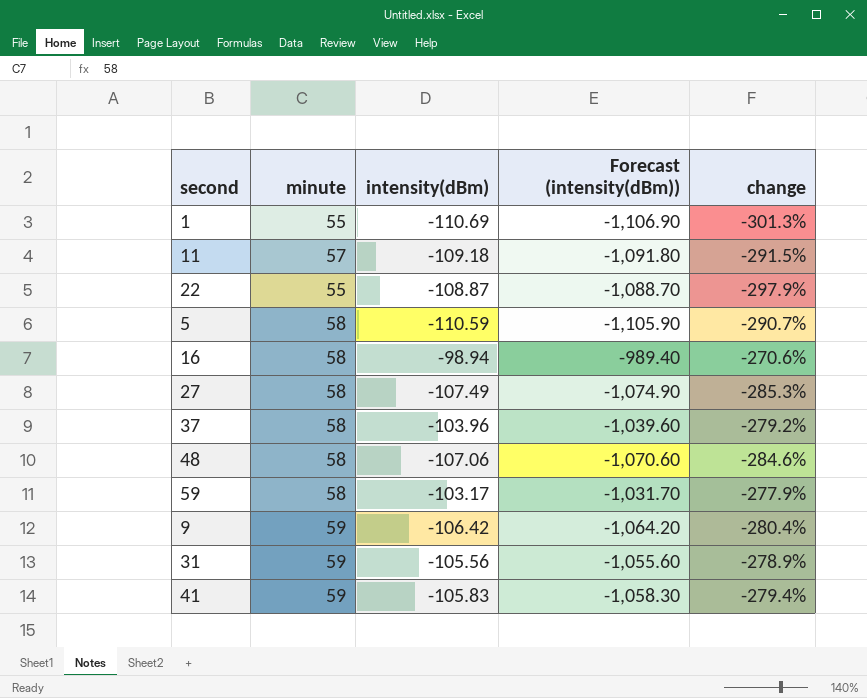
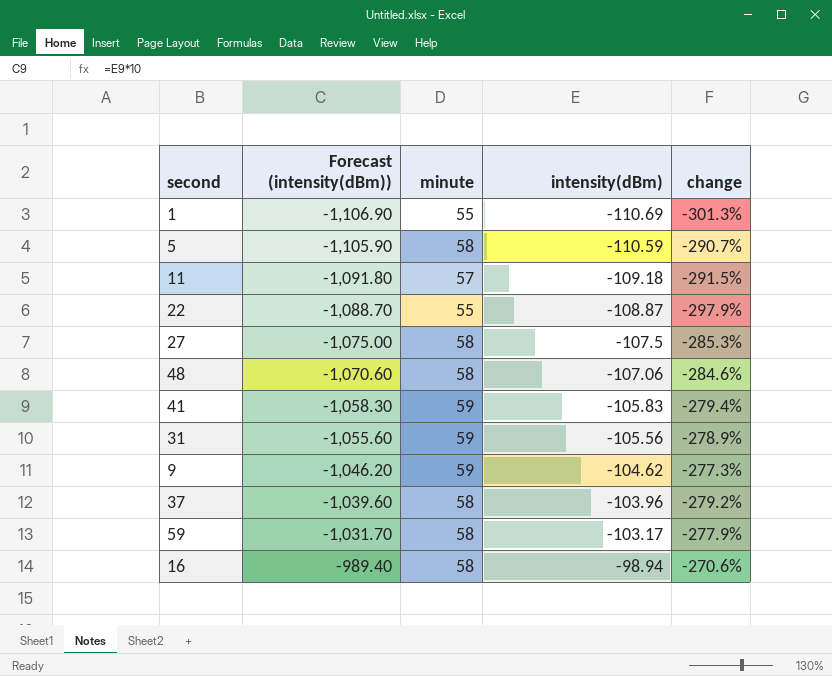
row order: none -> Forecast (intensity(dBm)) ascending
column Forecast (intensity(dBm)) | position: 4 -> 2
27 | Forecast (intensity(dBm)): -1,074.90 -> -1,075.00
27 | intensity(dBm): -107.49 -> -107.5
9 | Forecast (intensity(dBm)): -1,064.20 -> -1,046.20
9 | intensity(dBm): -106.42 -> -104.62
9 | change: -280.4% -> -277.3%

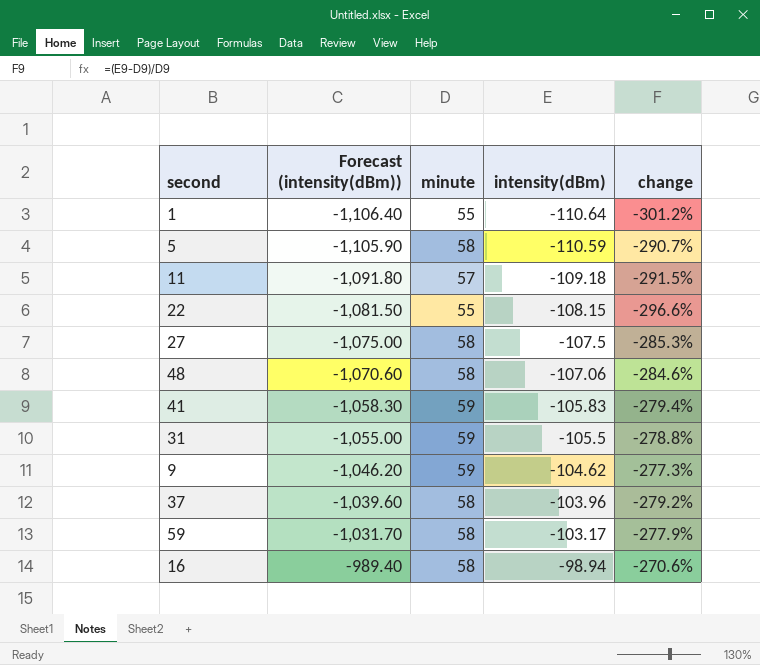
1 | Forecast (intensity(dBm)): -1,106.90 -> -1,106.40
1 | intensity(dBm): -110.69 -> -110.64
1 | change: -301.3% -> -301.2%
22 | Forecast (intensity(dBm)): -1,088.70 -> -1,081.50
22 | intensity(dBm): -108.87 -> -108.15
22 | change: -297.9% -> -296.6%
31 | Forecast (intensity(dBm)): -1,055.60 -> -1,055.00
31 | intensity(dBm): -105.56 -> -105.5
31 | change: -278.9% -> -278.8%

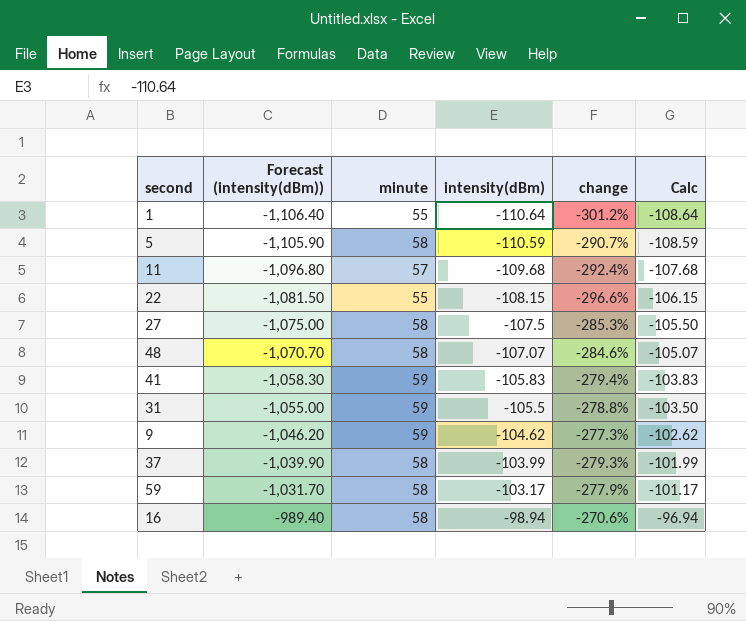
column Calc | formula: none -> [intensity(dBm)] + 2
11 | Forecast (intensity(dBm)): -1,091.80 -> -1,096.80
11 | intensity(dBm): -109.18 -> -109.68
11 | change: -291.5% -> -292.4%
48 | Forecast (intensity(dBm)): -1,070.60 -> -1,070.70
48 | intensity(dBm): -107.06 -> -107.07
37 | Forecast (intensity(dBm)): -1,039.60 -> -1,039.90
37 | intensity(dBm): -103.96 -> -103.99
37 | change: -279.2% -> -279.3%

